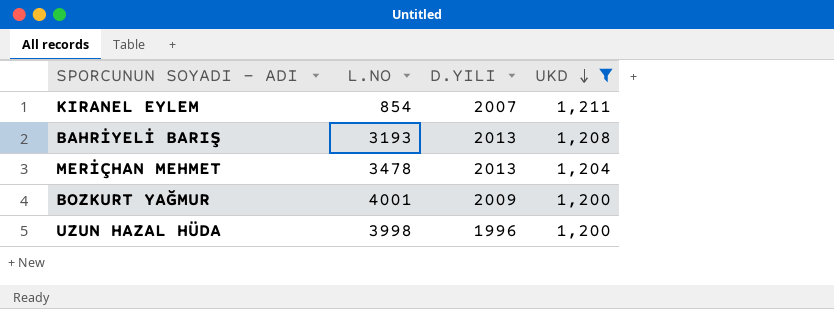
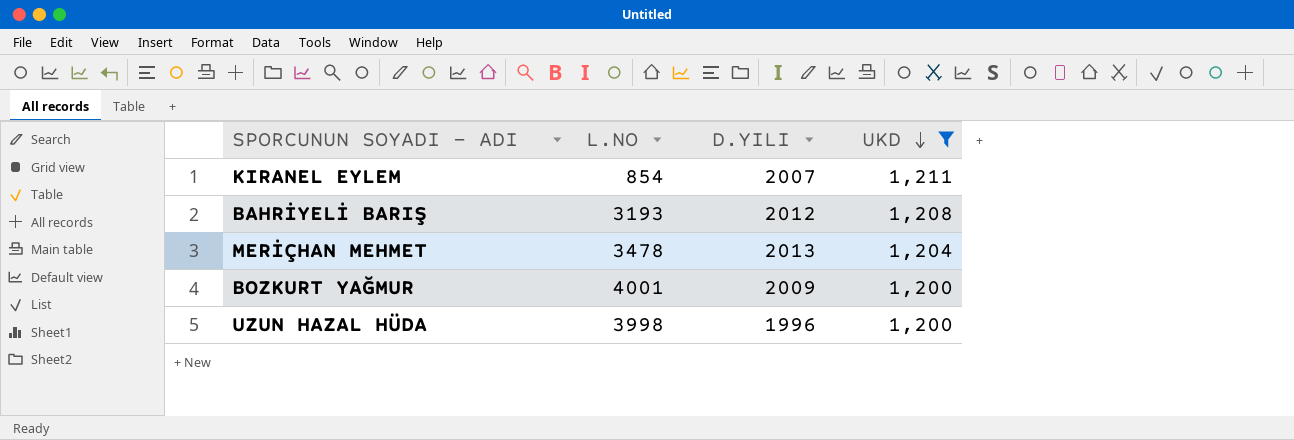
BAHRİYELİ BARIŞ | D.YILI: 2013 -> 2012

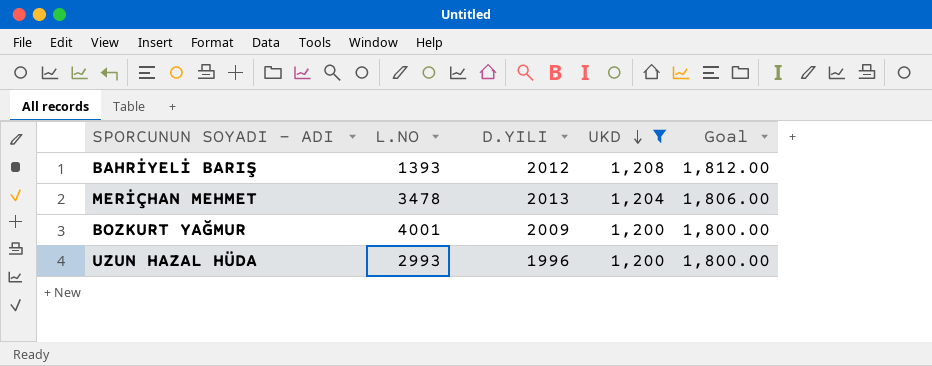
column Goal | formula: none -> [UKD] * 1.5
row KIRANEL EYLEM: 854 | 2007 | 1,211 -> none
BAHRİYELİ BARIŞ | L.NO: 3193 -> 1393
UZUN HAZAL HÜDA | L.NO: 3998 -> 2993

